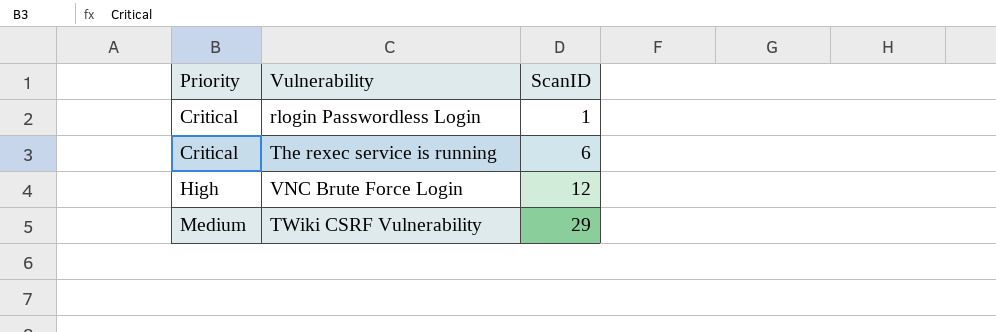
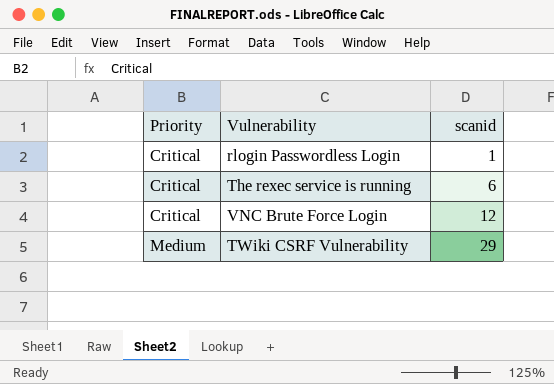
column name: ScanID -> scanid
VNC Brute Force Login | Priority: High -> Critical

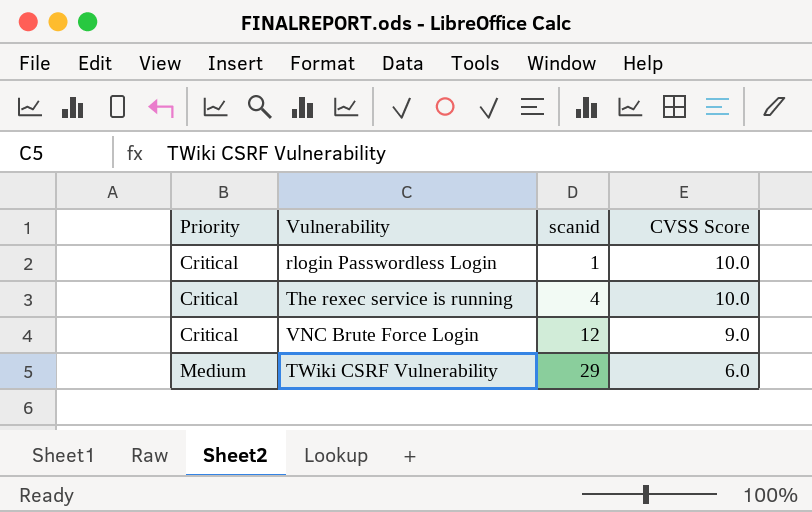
column CVSS Score | position: none -> 4
The rexec service is running | scanid: 6 -> 4

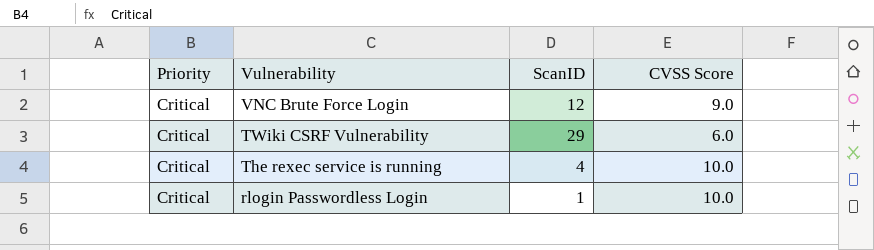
row order: Priority ascending -> Vulnerability descending
column name: scanid -> ScanID
TWiki CSRF Vulnerability | Priority: Medium -> Critical

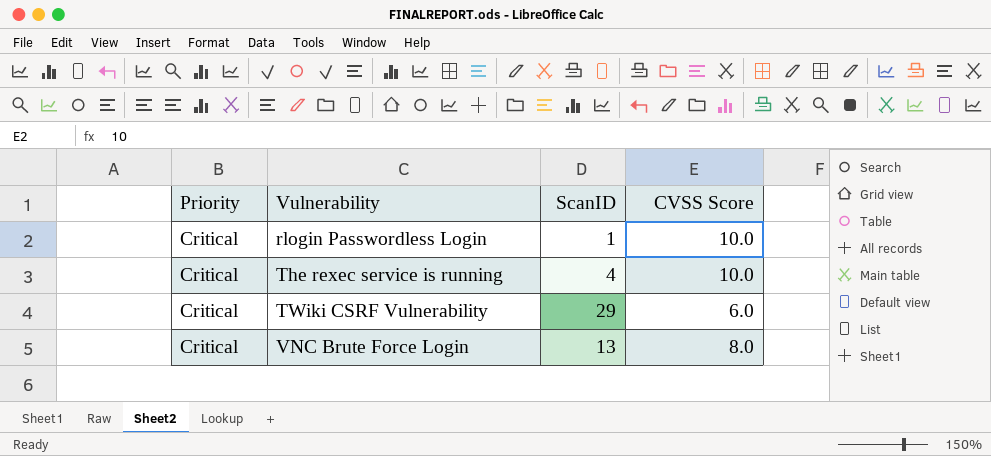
row order: Vulnerability descending -> Vulnerability ascending
VNC Brute Force Login | ScanID: 12 -> 13
VNC Brute Force Login | CVSS Score: 9.0 -> 8.0

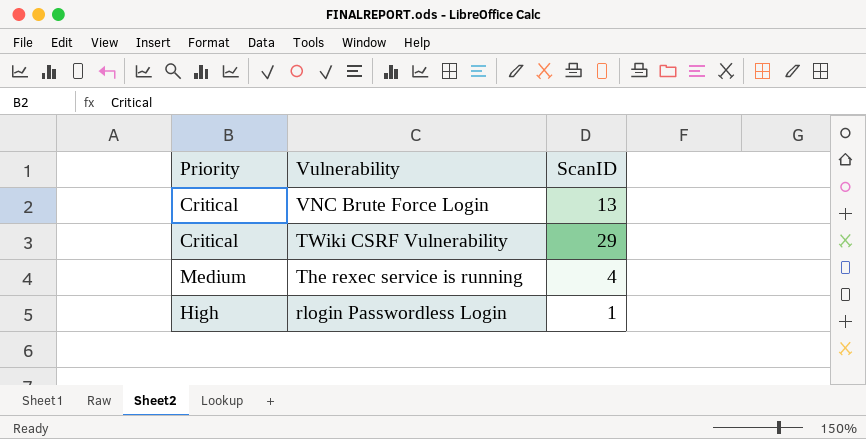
row order: Vulnerability ascending -> Vulnerability descending
column CVSS Score | position: 4 -> none
The rexec service is running | Priority: Critical -> Medium
rlogin Passwordless Login | Priority: Critical -> High

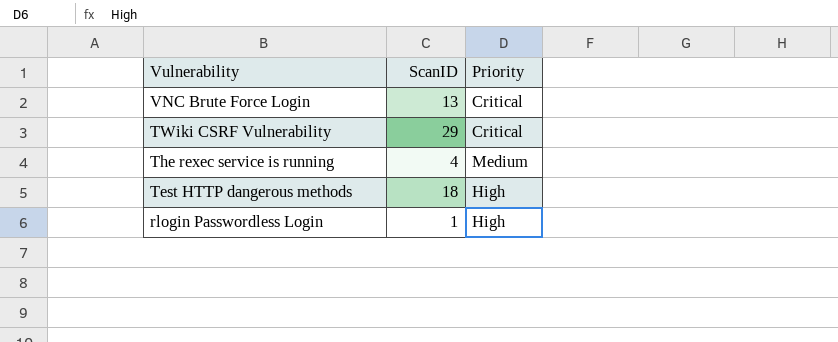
column Priority | position: 1 -> 3
row Test HTTP dangerous methods: none -> 18 | High

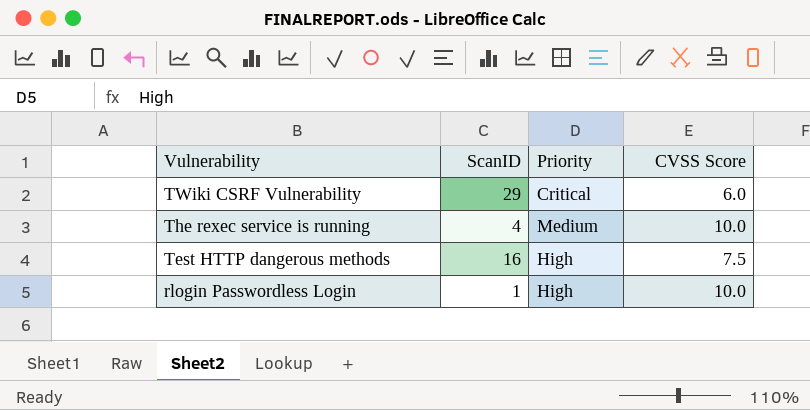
column CVSS Score | position: none -> 4
row VNC Brute Force Login: 13 | Critical -> none
Test HTTP dangerous methods | ScanID: 18 -> 16

